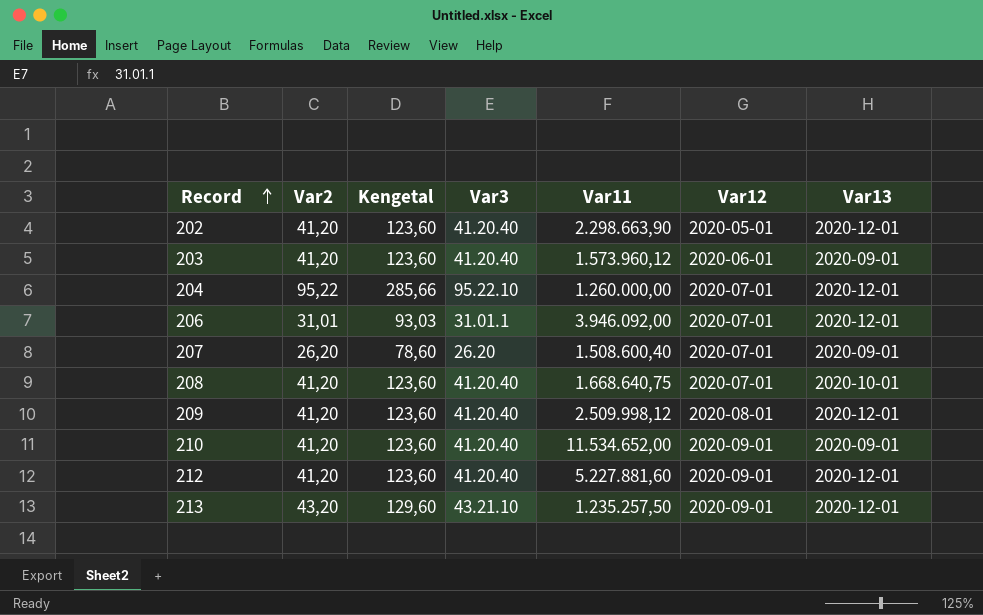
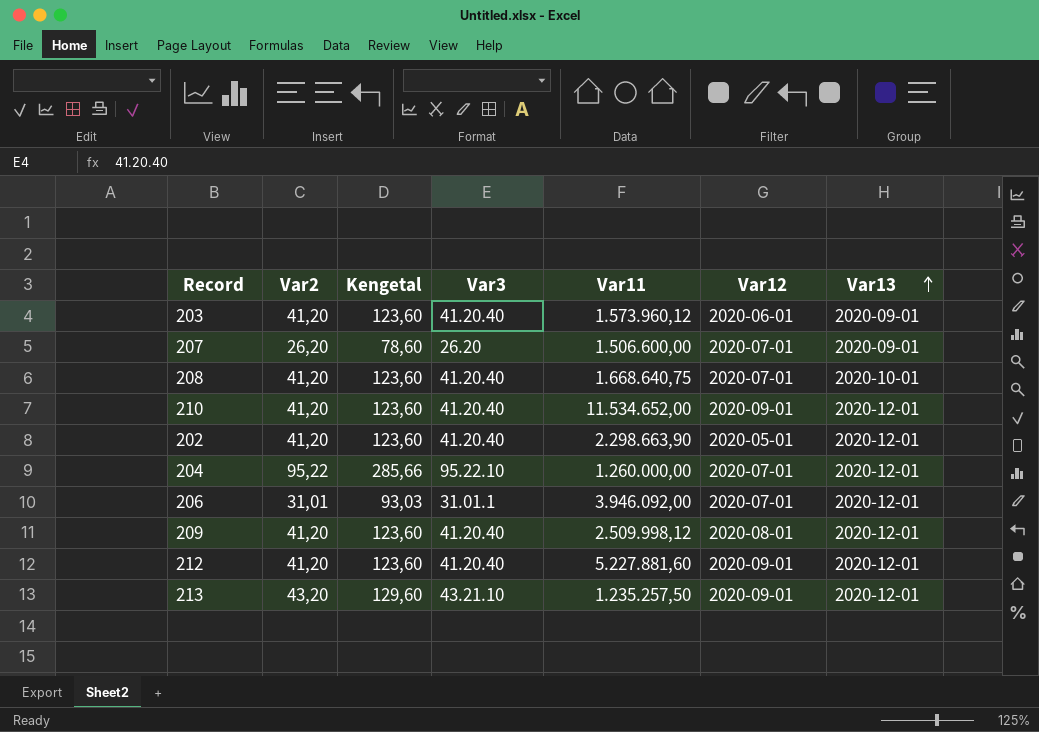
row order: Record ascending -> Var13 ascending
207 | Var11: 1.508.600,40 -> 1.506.600,00
210 | Var13: 2020-09-01 -> 2020-12-01

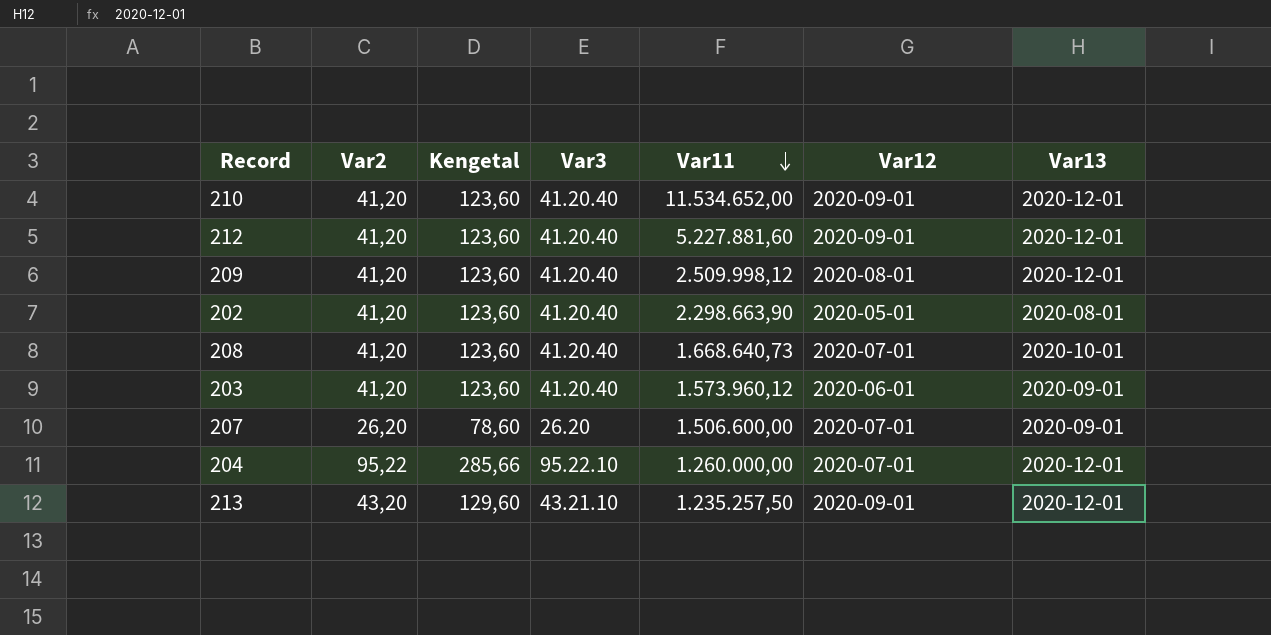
row order: Var13 ascending -> Var11 descending
row 206: 31,01 | 93,03 | 31.01.1 | 3.946.092,00 | 2020-07-01 | 2020-12-01 -> none
202 | Var13: 2020-12-01 -> 2020-08-01
208 | Var11: 1.668.640,75 -> 1.668.640,73

